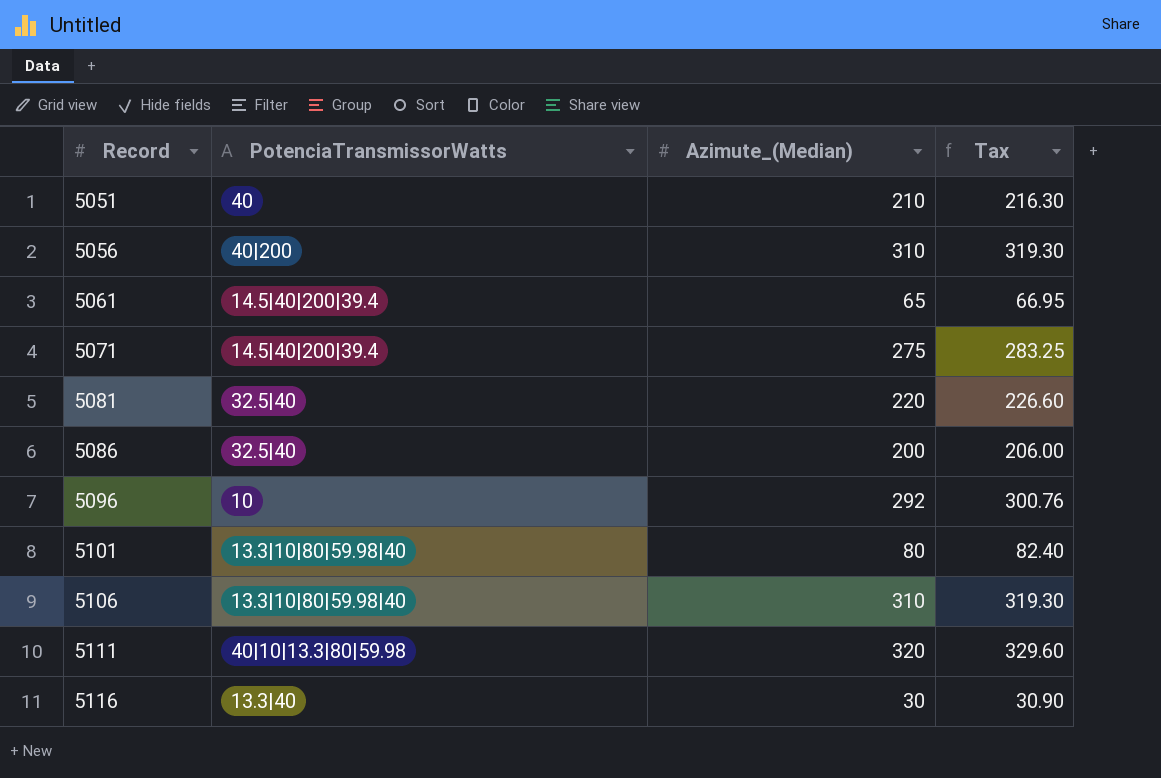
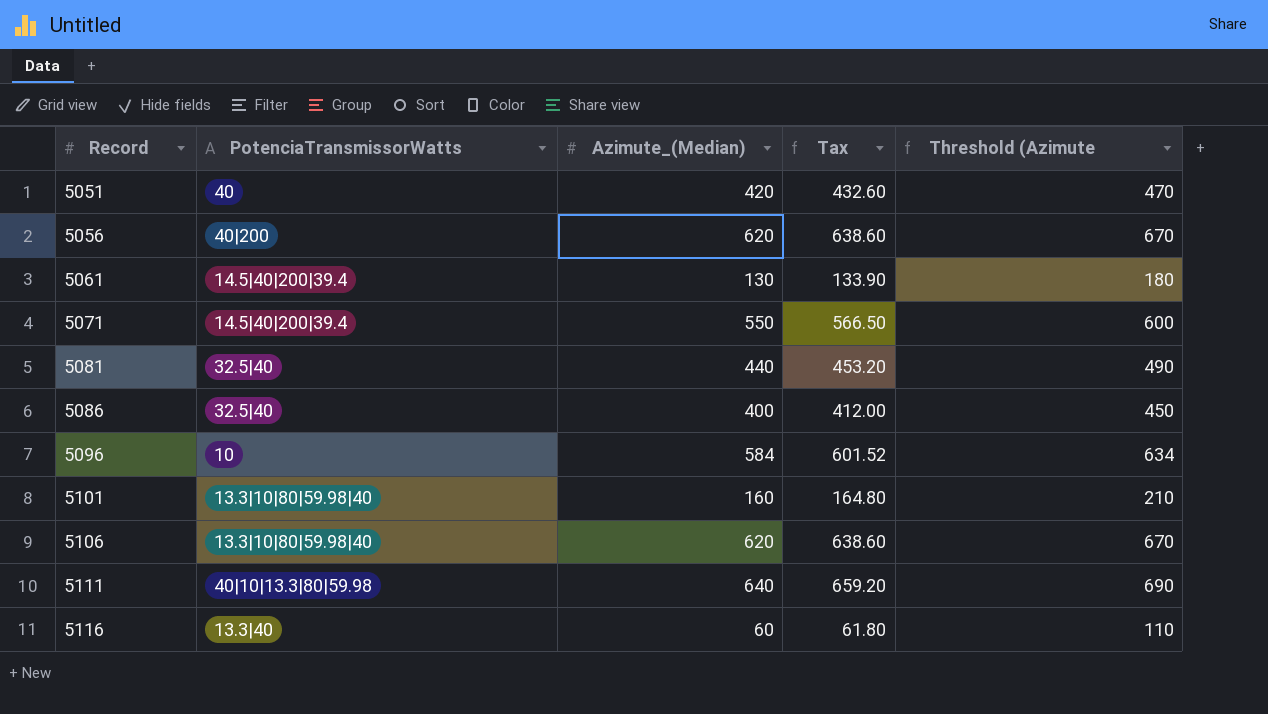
column Threshold (Azimute | formula: none -> [Azimute_(Median)] + 50
5051 | Azimute_(Median): 210 -> 420
5051 | Tax: 216.30 -> 432.60
5056 | Azimute_(Median): 310 -> 620
5056 | Tax: 319.30 -> 638.60
5061 | Azimute_(Median): 65 -> 130
5061 | Tax: 66.95 -> 133.90
5071 | Azimute_(Median): 275 -> 550
5071 | Tax: 283.25 -> 566.50
5081 | Azimute_(Median): 220 -> 440
5081 | Tax: 226.60 -> 453.20
5086 | Azimute_(Median): 200 -> 400
5086 | Tax: 206.00 -> 412.00
5096 | Azimute_(Median): 292 -> 584
5096 | Tax: 300.76 -> 601.52
5101 | Azimute_(Median): 80 -> 160
5101 | Tax: 82.40 -> 164.80
5106 | Azimute_(Median): 310 -> 620
5106 | Tax: 319.30 -> 638.60
5111 | Azimute_(Median): 320 -> 640
5111 | Tax: 329.60 -> 659.20
5116 | Azimute_(Median): 30 -> 60
5116 | Tax: 30.90 -> 61.80

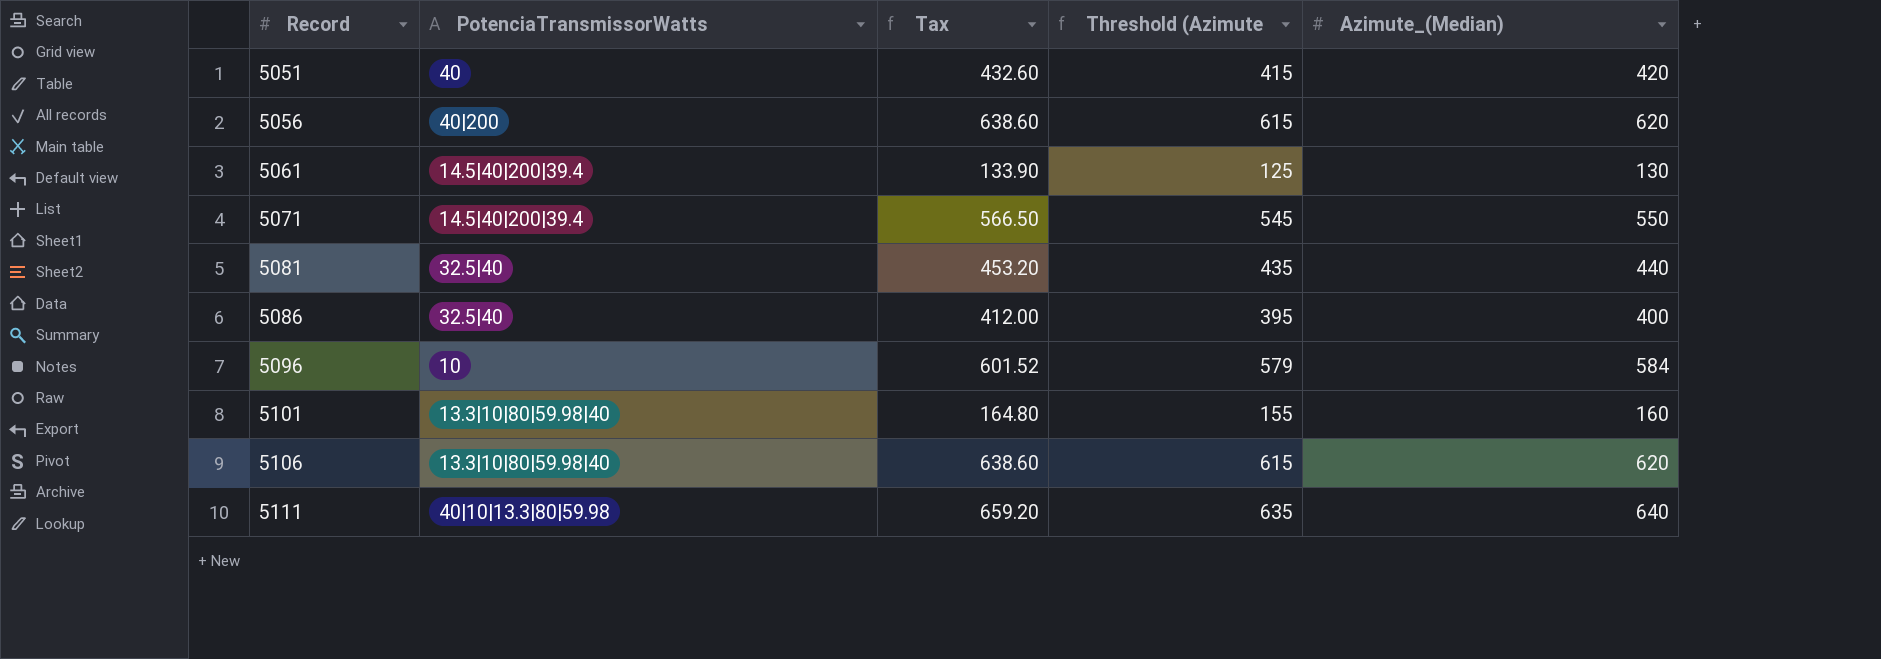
column Threshold (Azimute | formula: [Azimute_(Median)] + 50 -> [Azimute_(Median)] - 5
column Azimute_(Median) | position: 3 -> 5
row 5116: 13.3|40 | 60 | 61.80 | 110 -> none

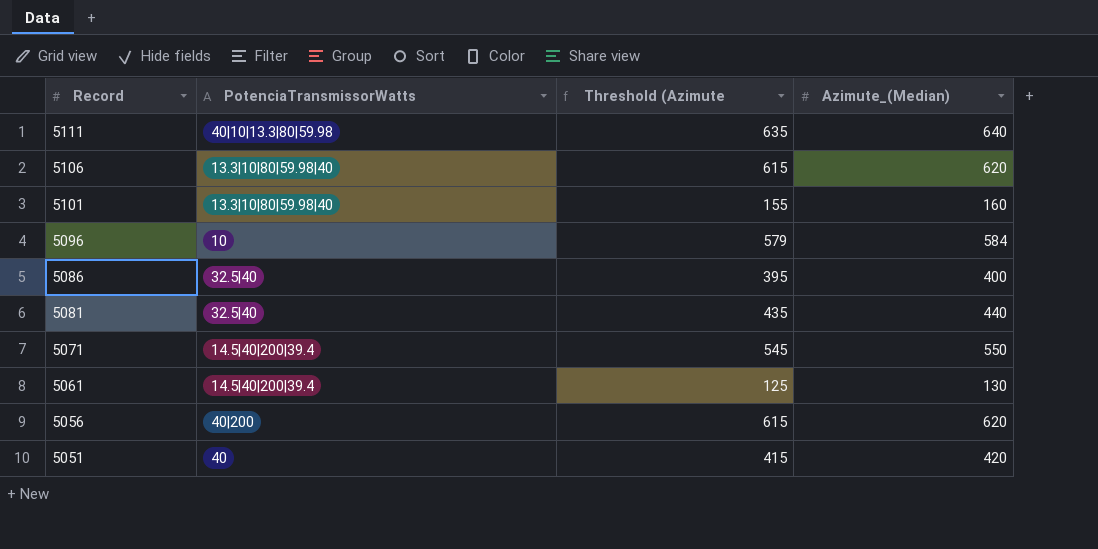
row order: Record ascending -> Record descending
column Tax | formula: [Azimute_(Median)] * 1.03 -> none

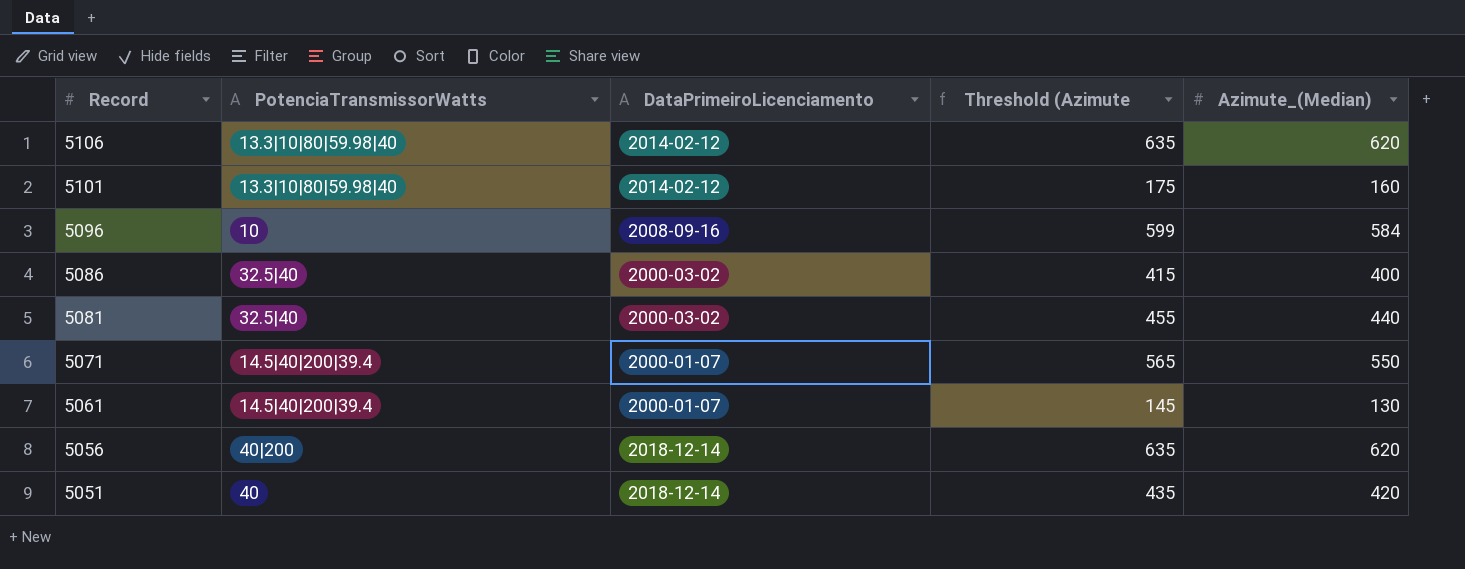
column DataPrimeiroLicenciamento | position: none -> 3
column Threshold (Azimute | formula: [Azimute_(Median)] - 5 -> [Azimute_(Median)] + 15
row 5111: 40|10|13.3|80|59.98 | 635 | 640 -> none

